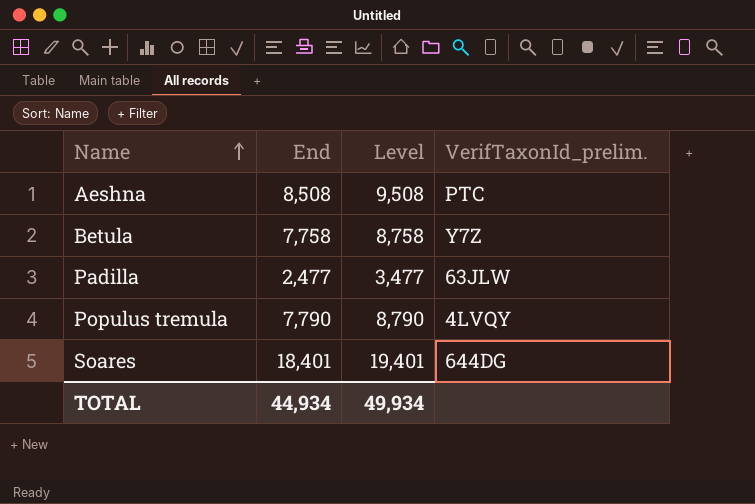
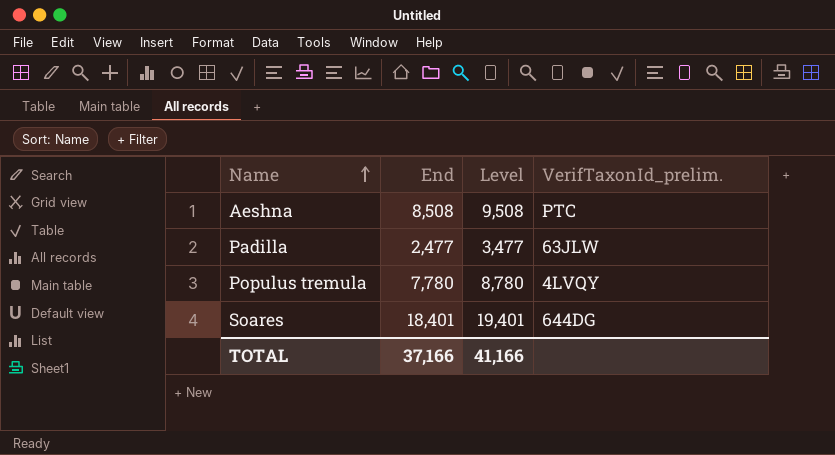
row Betula: 7,758 | 8,758 | Y7Z -> none
Populus tremula | End: 7,790 -> 7,780
Populus tremula | Level: 8,790 -> 8,780
TOTAL | End: 44,934 -> 37,166
TOTAL | Level: 49,934 -> 41,166

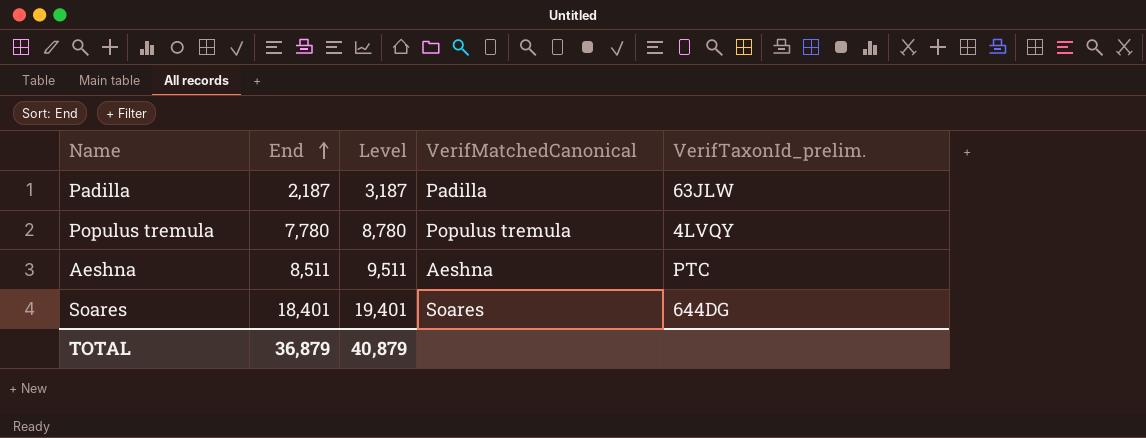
row order: Name ascending -> End ascending
column VerifMatchedCanonical | position: none -> 4
Padilla | End: 2,477 -> 2,187
Padilla | Level: 3,477 -> 3,187
Aeshna | End: 8,508 -> 8,511
Aeshna | Level: 9,508 -> 9,511
TOTAL | End: 37,166 -> 36,879
TOTAL | Level: 41,166 -> 40,879

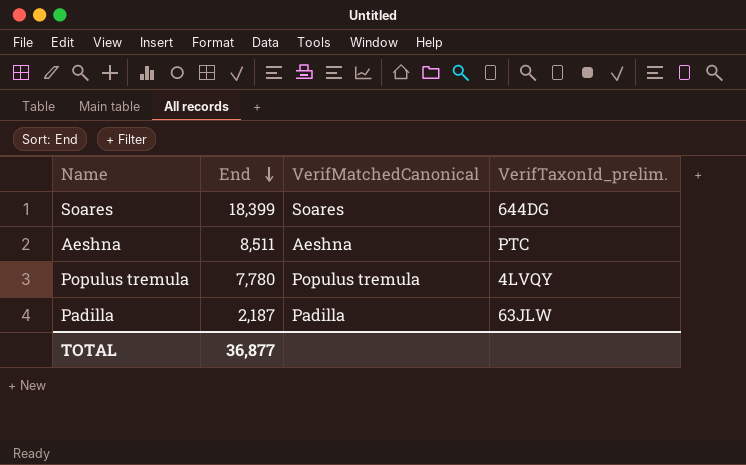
row order: End ascending -> End descending
column Level | formula: [End] + 1000 -> none
Soares | End: 18,401 -> 18,399
TOTAL | End: 36,879 -> 36,877

